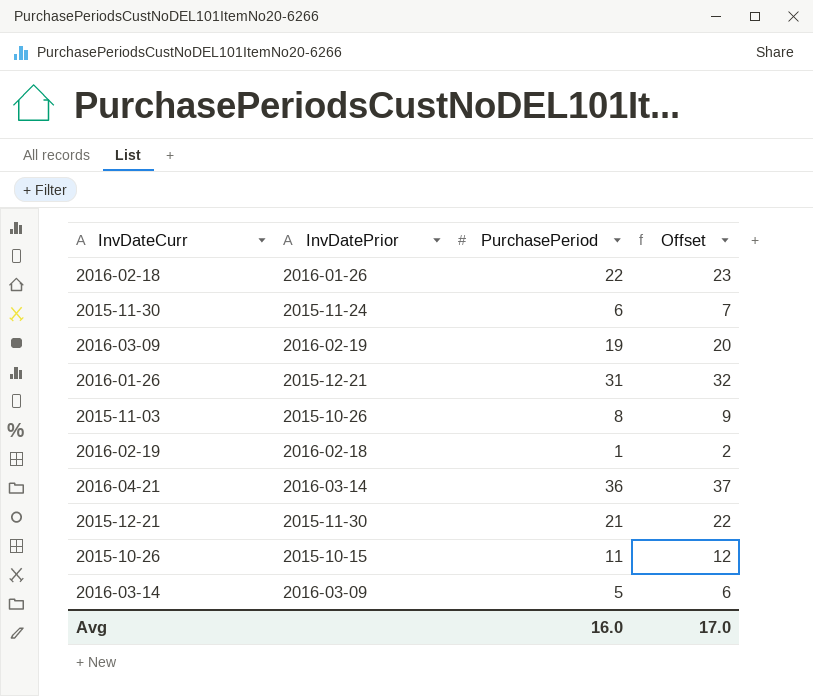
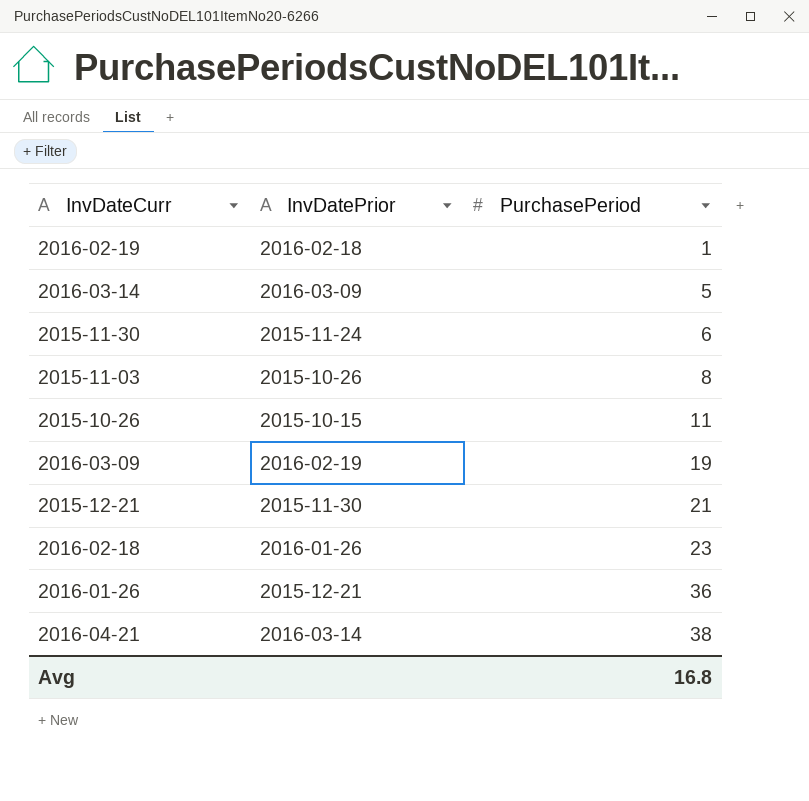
row order: none -> PurchasePeriod ascending
column Offset | formula: [PurchasePeriod] + 1 -> none
2016-02-18 | PurchasePeriod: 22 -> 23
2016-01-26 | PurchasePeriod: 31 -> 36
2016-04-21 | PurchasePeriod: 36 -> 38
Avg | PurchasePeriod: 16.0 -> 16.8

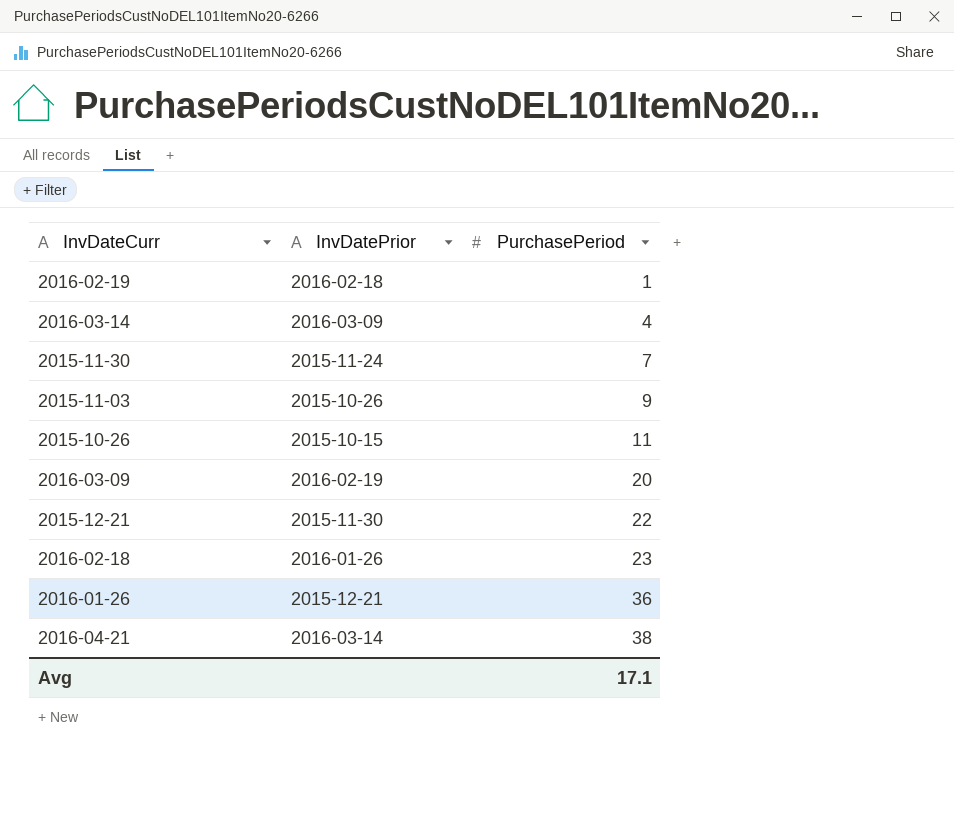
2016-03-14 | PurchasePeriod: 5 -> 4
2015-11-30 | PurchasePeriod: 6 -> 7
2015-11-03 | PurchasePeriod: 8 -> 9
2016-03-09 | PurchasePeriod: 19 -> 20
2015-12-21 | PurchasePeriod: 21 -> 22
Avg | PurchasePeriod: 16.8 -> 17.1

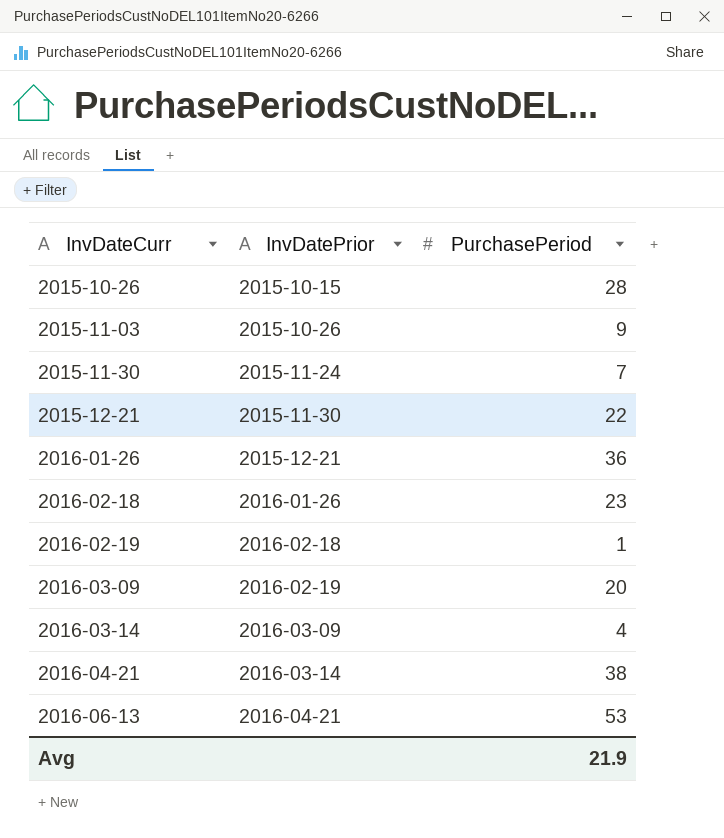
row order: PurchasePeriod ascending -> InvDateCurr ascending
2015-10-26 | PurchasePeriod: 11 -> 28
row 2016-06-13: none -> 2016-04-21 | 53
Avg | PurchasePeriod: 17.1 -> 21.9

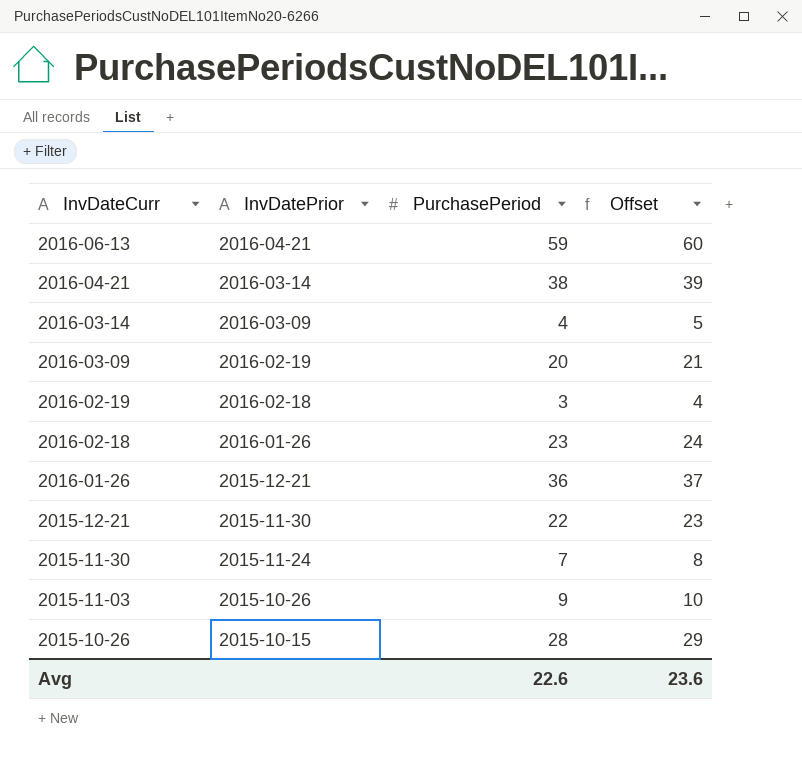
row order: InvDateCurr ascending -> InvDateCurr descending
column Offset | formula: none -> [PurchasePeriod] + 1
2016-06-13 | PurchasePeriod: 53 -> 59
2016-02-19 | PurchasePeriod: 1 -> 3
Avg | PurchasePeriod: 21.9 -> 22.6

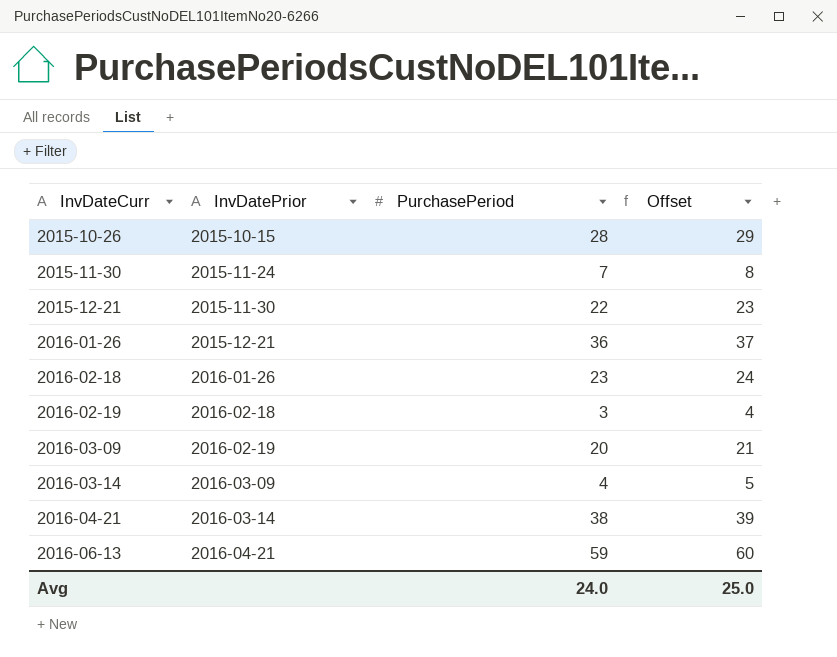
row order: InvDateCurr descending -> InvDateCurr ascending
row 2015-11-03: 2015-10-26 | 9 | 10 -> none
Avg | PurchasePeriod: 22.6 -> 24.0
Avg | Offset: 23.6 -> 25.0

